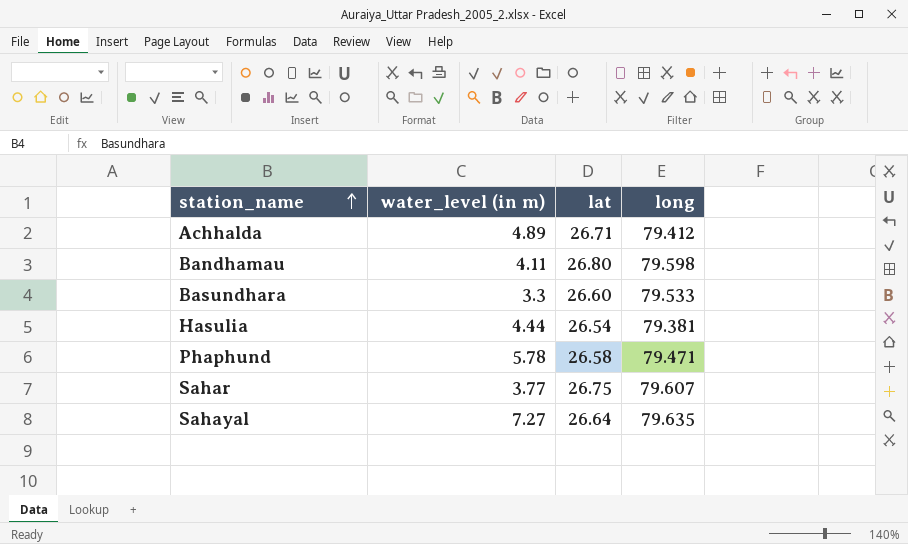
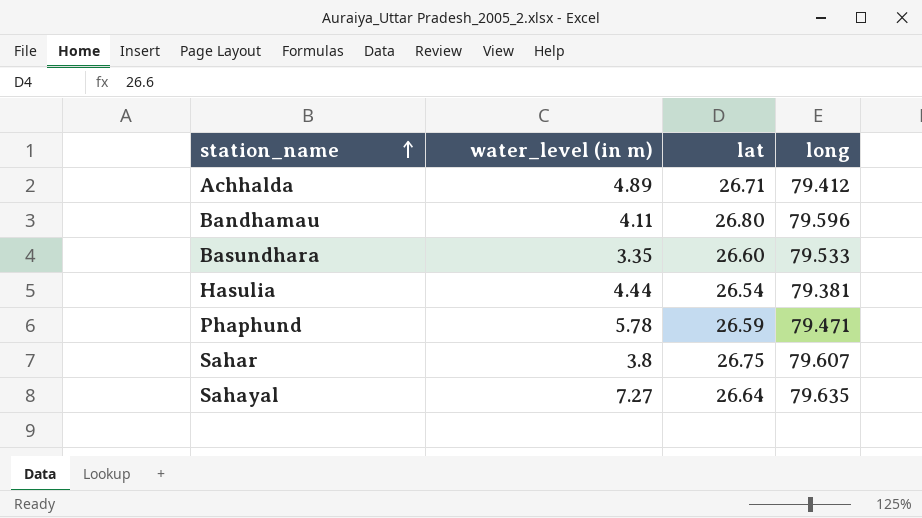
Bandhamau | long: 79.598 -> 79.596
Basundhara | water_level (in m): 3.3 -> 3.35
Phaphund | lat: 26.58 -> 26.59
Sahar | water_level (in m): 3.77 -> 3.8

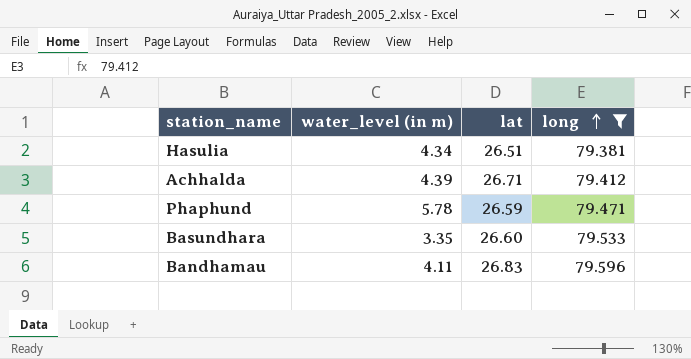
filter: none -> long <= 79.596
row order: station_name ascending -> long ascending
Hasulia | water_level (in m): 4.44 -> 4.34
Hasulia | lat: 26.54 -> 26.51
Achhalda | water_level (in m): 4.89 -> 4.39
Bandhamau | lat: 26.80 -> 26.83

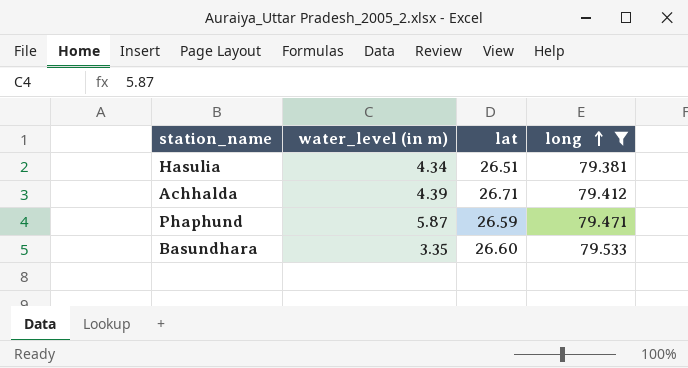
row Bandhamau: 4.11 | 26.83 | 79.596 -> none
Phaphund | water_level (in m): 5.78 -> 5.87

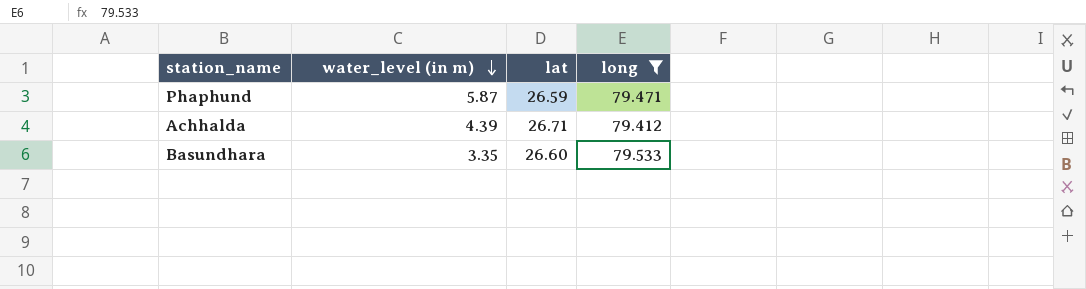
row order: long ascending -> water_level (in m) descending
row Hasulia: 4.34 | 26.51 | 79.381 -> none

